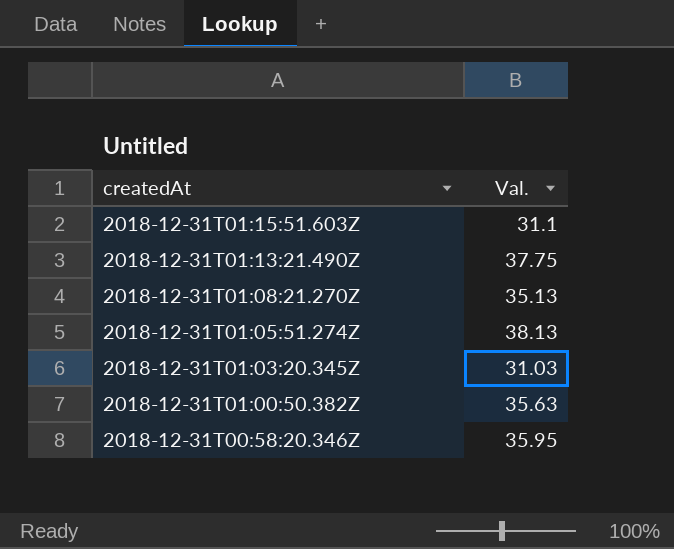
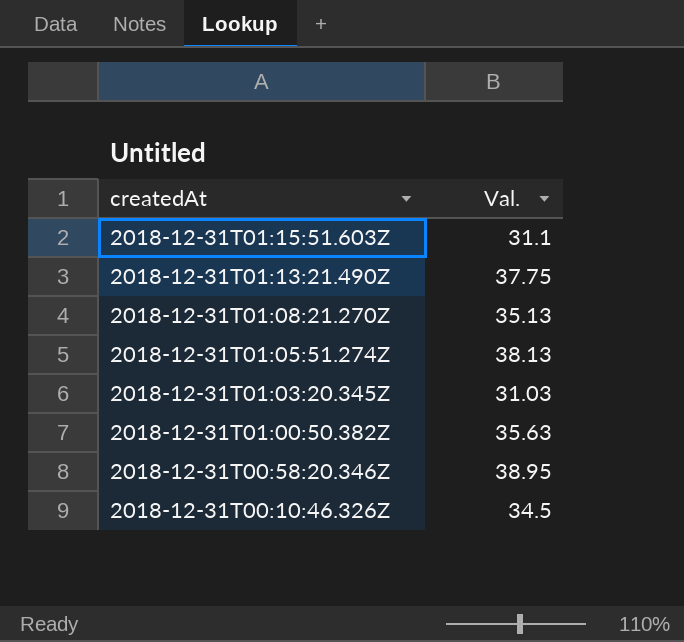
2018-12-31T00:58:20.346Z | Val.: 35.95 -> 38.95
row 2018-12-31T00:10:46.326Z: none -> 34.5

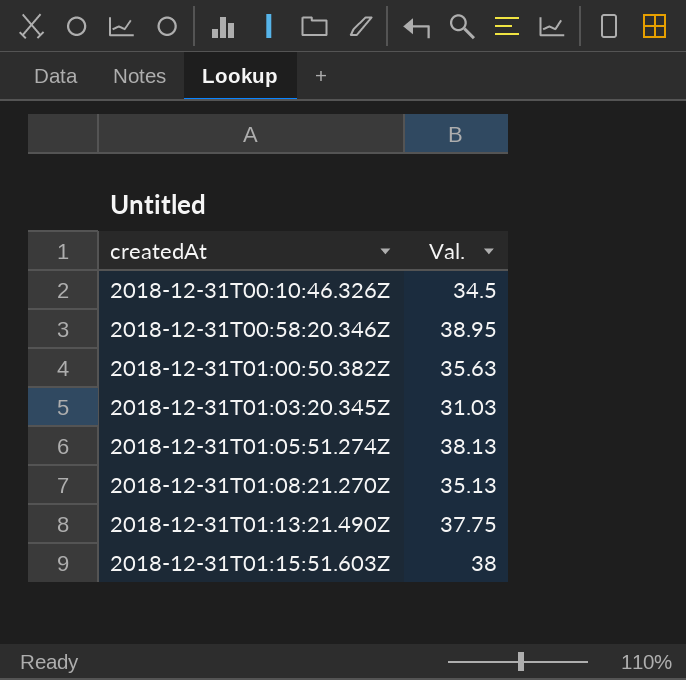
row order: createdAt descending -> createdAt ascending
2018-12-31T01:15:51.603Z | Val.: 31.1 -> 38

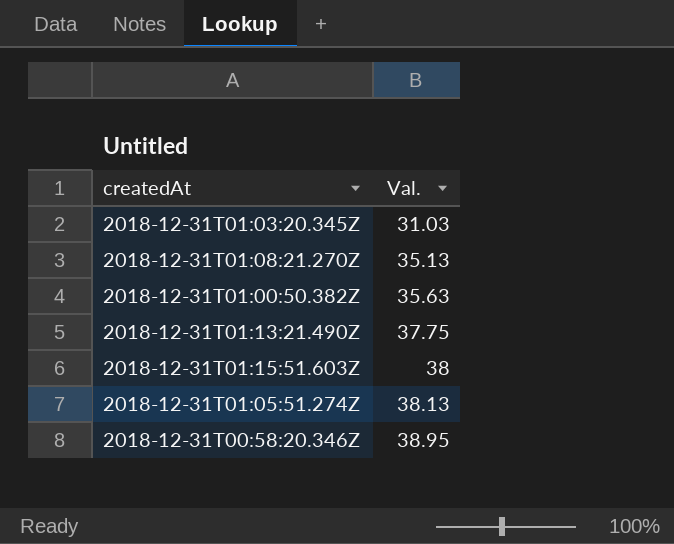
row order: createdAt ascending -> Val. ascending
row 2018-12-31T00:10:46.326Z: 34.5 -> none

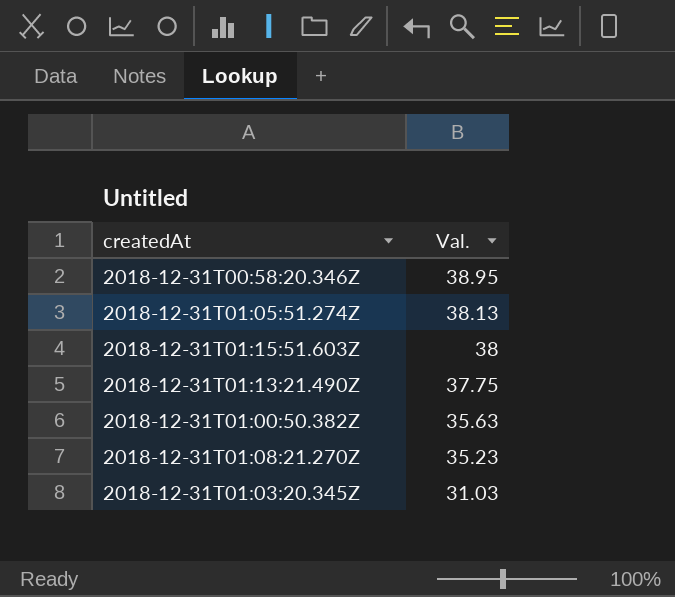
row order: Val. ascending -> Val. descending
2018-12-31T01:08:21.270Z | Val.: 35.13 -> 35.23

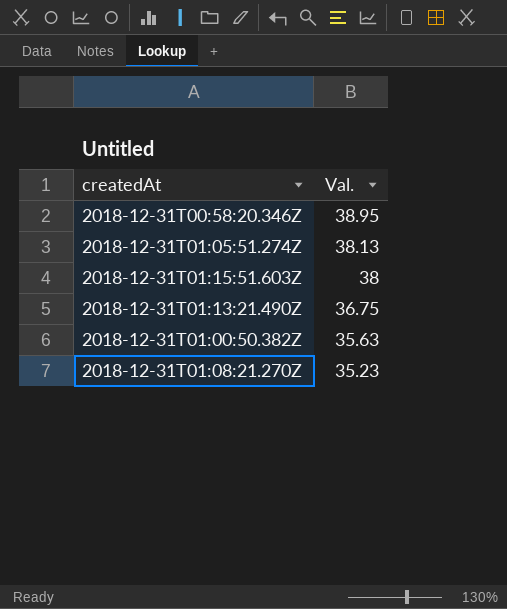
row 2018-12-31T01:03:20.345Z: 31.03 -> none
2018-12-31T01:13:21.490Z | Val.: 37.75 -> 36.75

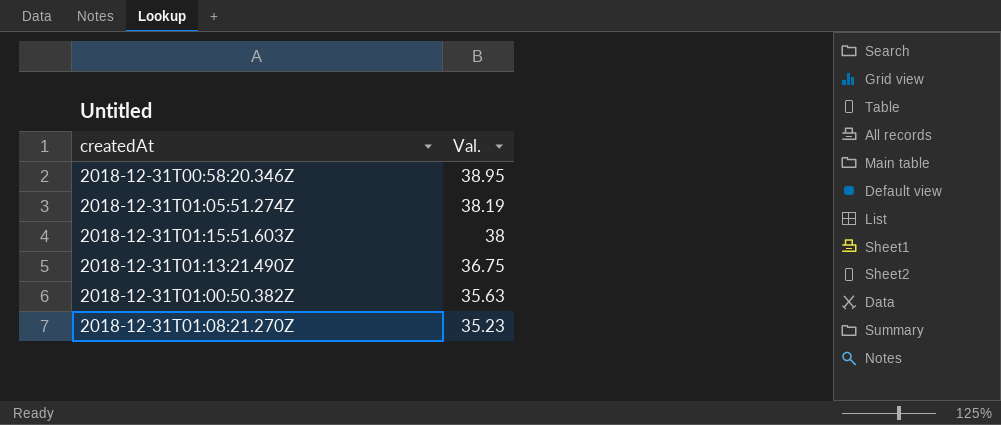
2018-12-31T01:05:51.274Z | Val.: 38.13 -> 38.19

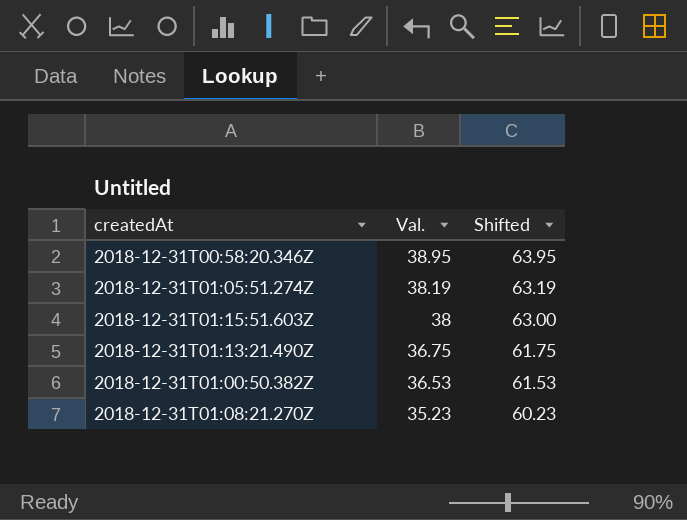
column Shifted | formula: none -> [Val.] + 25
2018-12-31T01:00:50.382Z | Val.: 35.63 -> 36.53

